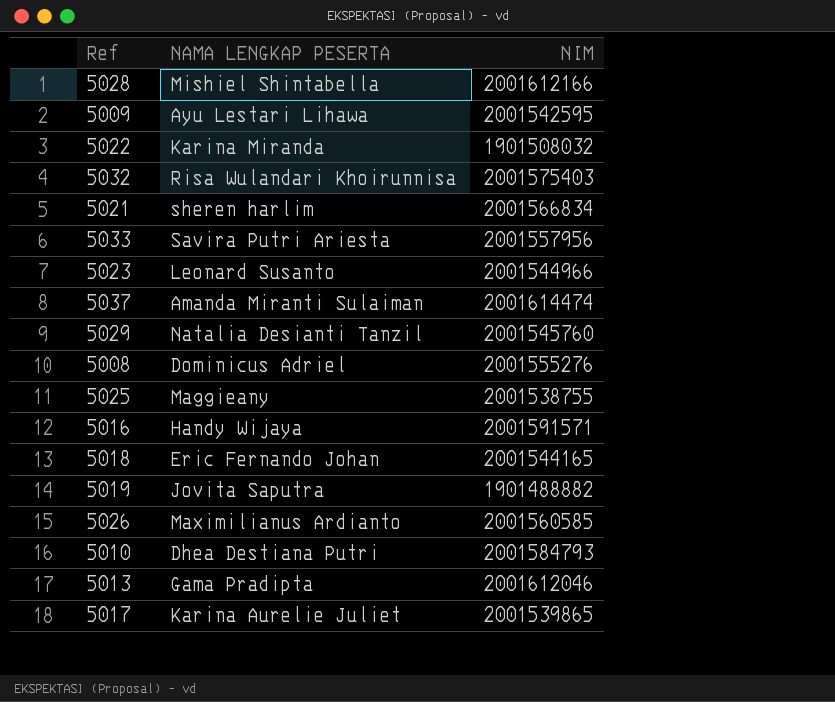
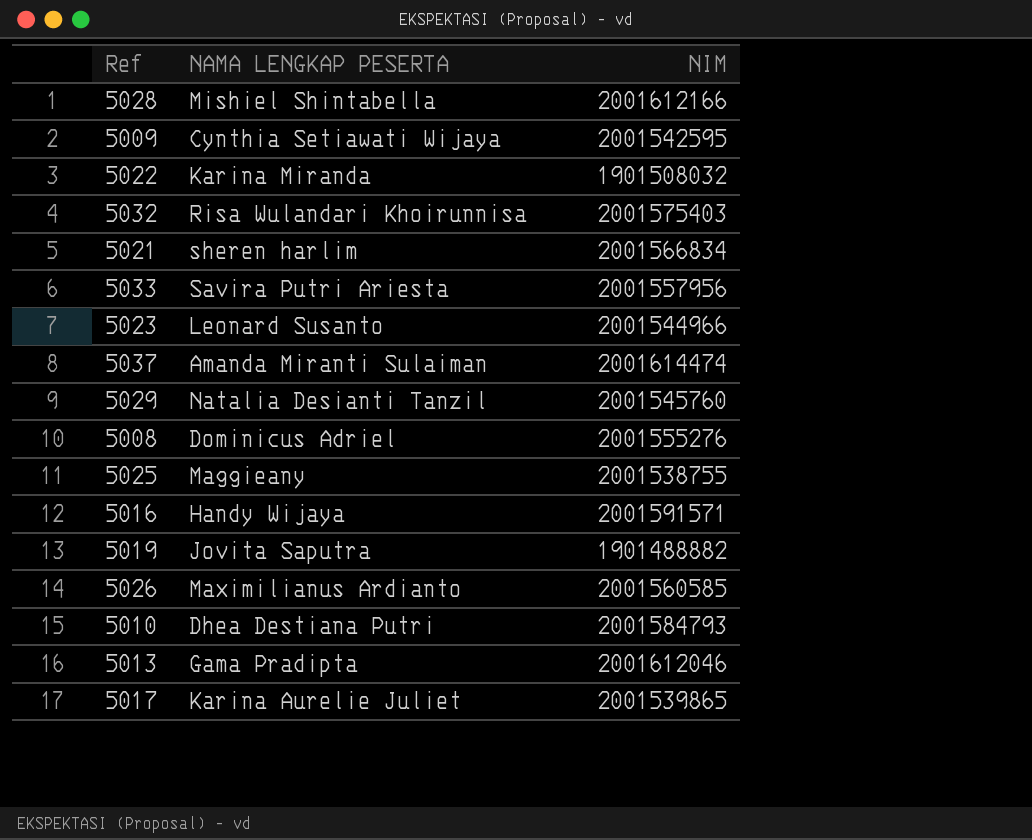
row 5018: Eric Fernando Johan | 2001544165 -> none
5009 | NAMA LENGKAP PESERTA: Ayu Lestari Lihawa -> Cynthia Setiawati Wijaya

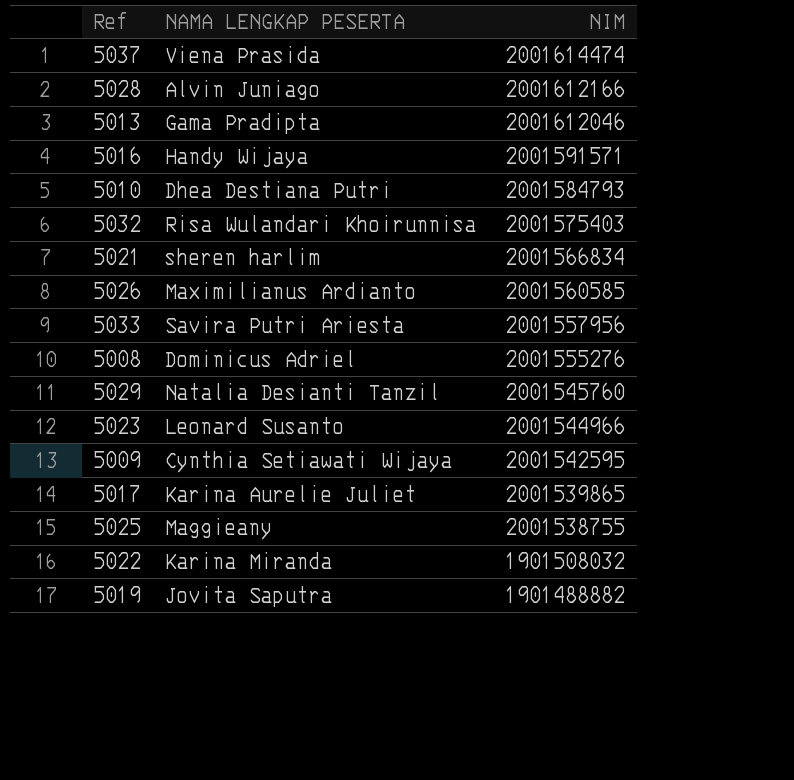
row order: none -> NIM descending
5037 | NAMA LENGKAP PESERTA: Amanda Miranti Sulaiman -> Viena Prasida
5028 | NAMA LENGKAP PESERTA: Mishiel Shintabella -> Alvin Juniago

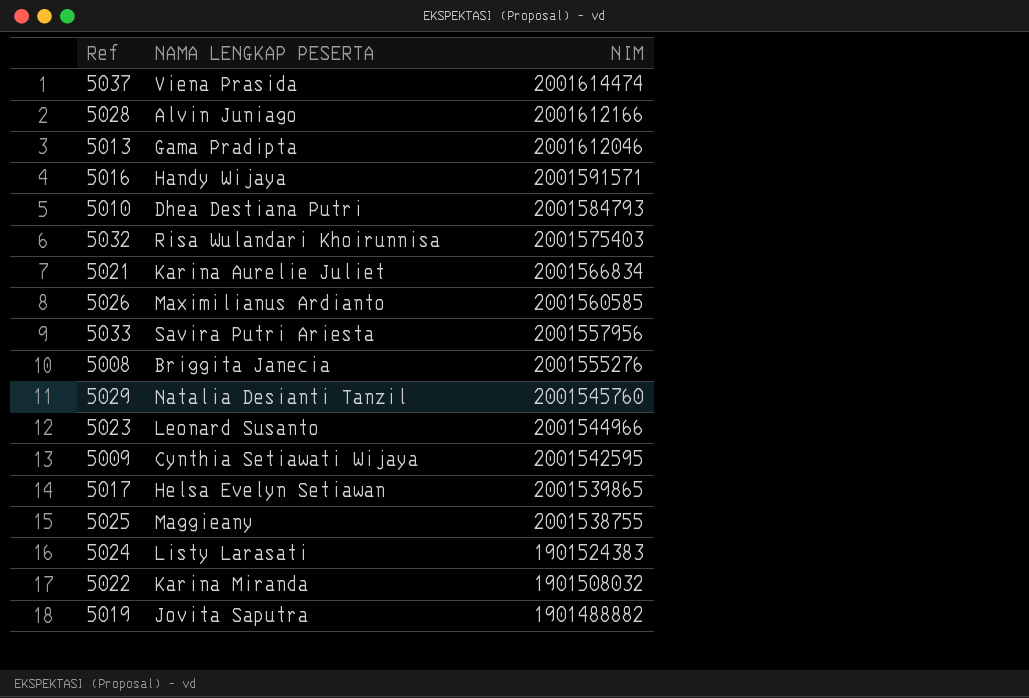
5021 | NAMA LENGKAP PESERTA: sheren harlim -> Karina Aurelie Juliet
5008 | NAMA LENGKAP PESERTA: Dominicus Adriel -> Briggita Janecia
5017 | NAMA LENGKAP PESERTA: Karina Aurelie Juliet -> Helsa Evelyn Setiawan
row 5024: none -> Listy Larasati | 1901524383

